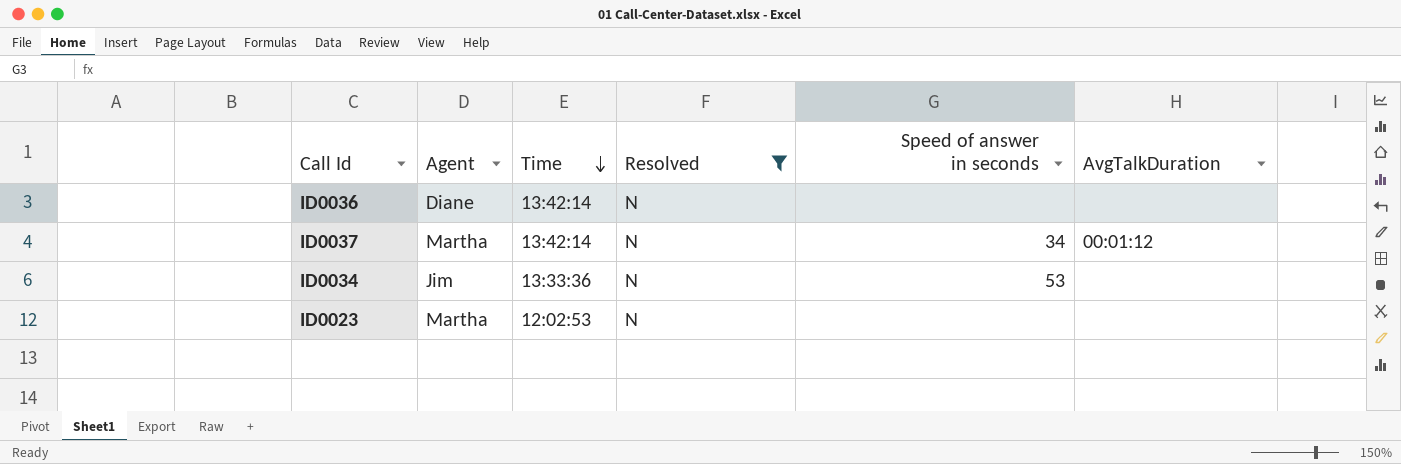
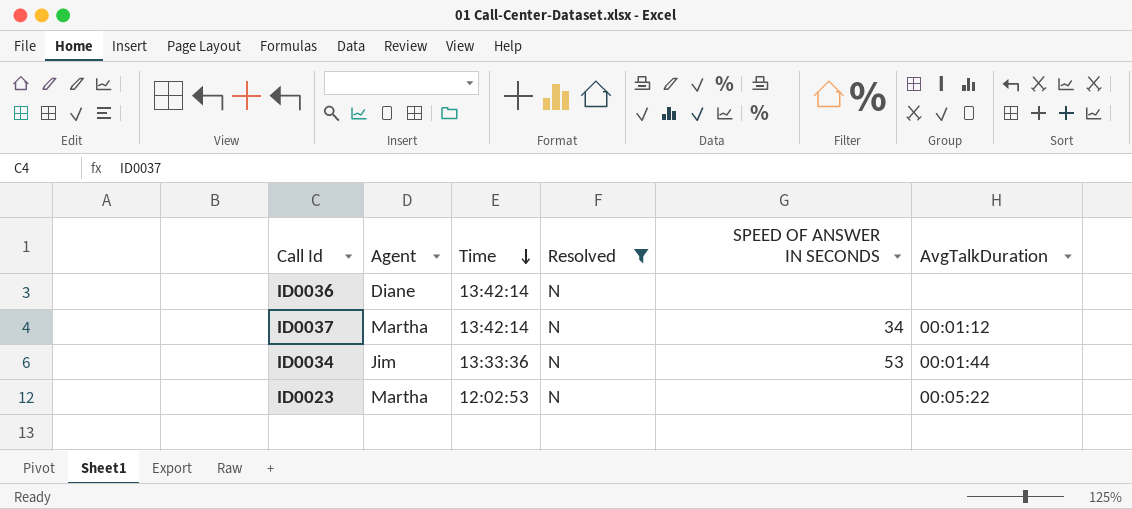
column name: Speed of answer in seconds -> SPEED OF ANSWER IN SECONDS
ID0034 | AvgTalkDuration: none -> 00:01:44
ID0023 | AvgTalkDuration: none -> 00:05:22

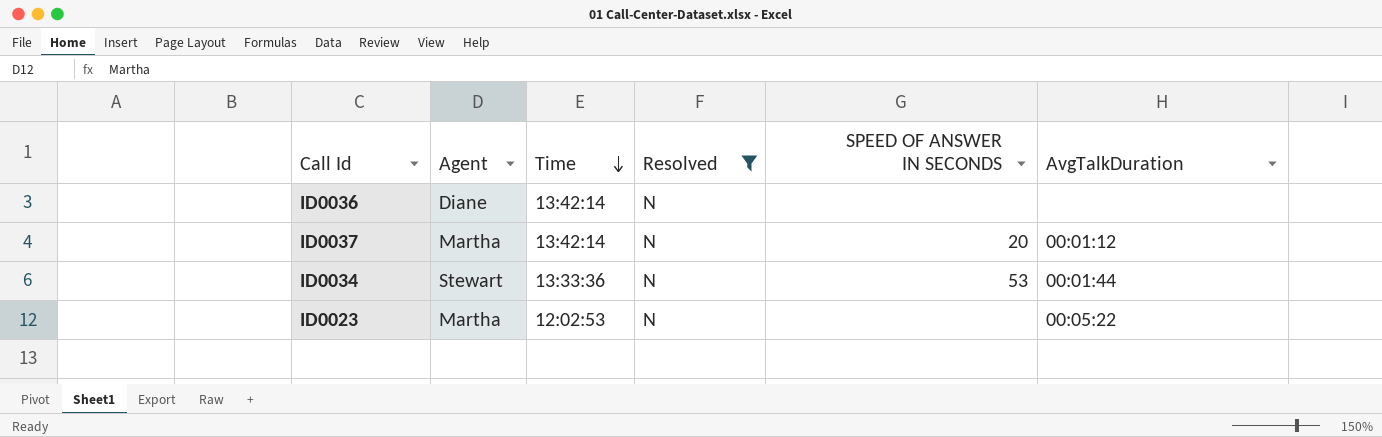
ID0037 | SPEED OF ANSWER IN SECONDS: 34 -> 20
ID0034 | Agent: Jim -> Stewart

